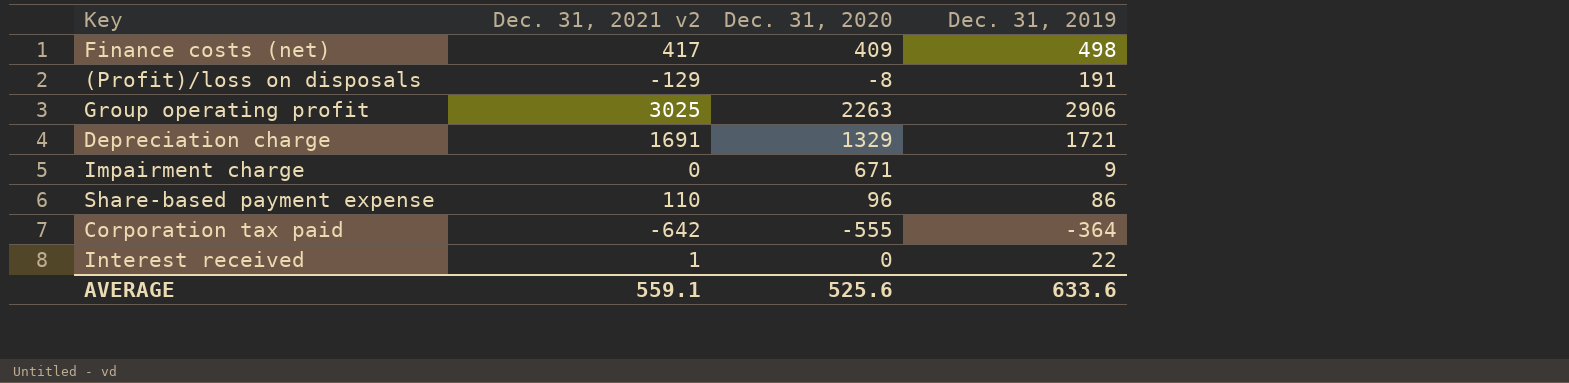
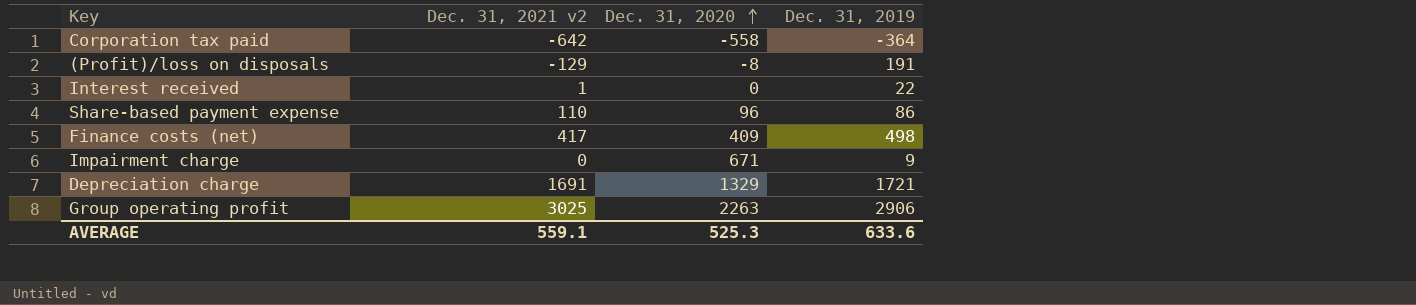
row order: none -> Dec. 31, 2020 ascending
Corporation tax paid | Dec. 31, 2020: -555 -> -558
AVERAGE | Dec. 31, 2020: 525.6 -> 525.3

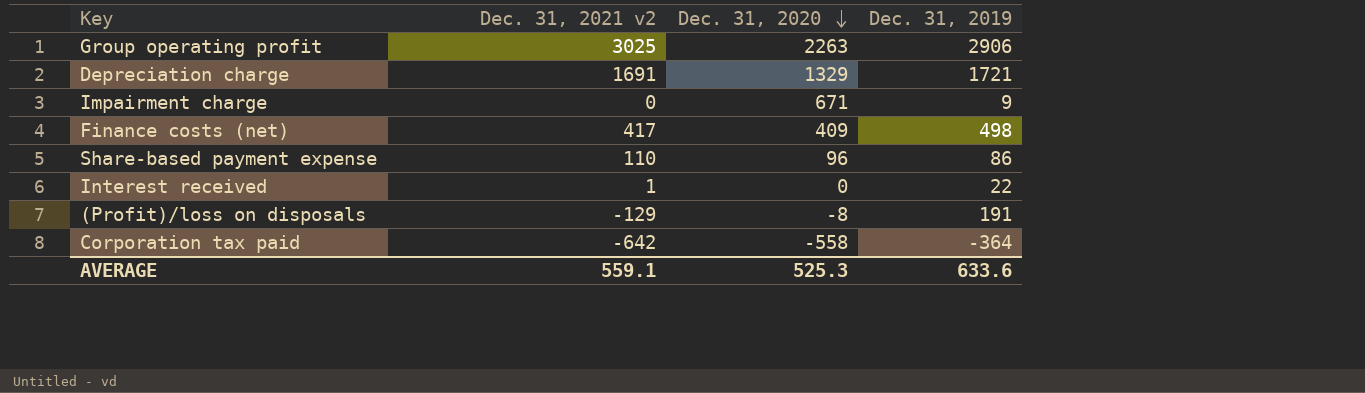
row order: Dec. 31, 2020 ascending -> Dec. 31, 2020 descending

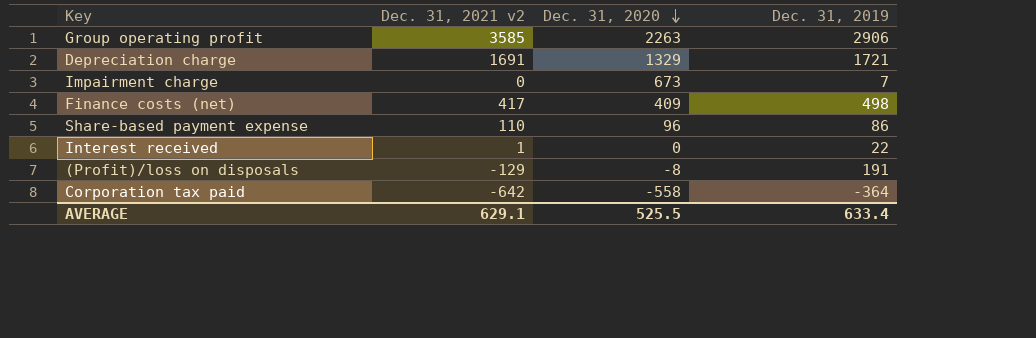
Group operating profit | Dec. 31, 2021 v2: 3025 -> 3585
Impairment charge | Dec. 31, 2020: 671 -> 673
Impairment charge | Dec. 31, 2019: 9 -> 7
AVERAGE | Dec. 31, 2021 v2: 559.1 -> 629.1
AVERAGE | Dec. 31, 2020: 525.3 -> 525.5
AVERAGE | Dec. 31, 2019: 633.6 -> 633.4

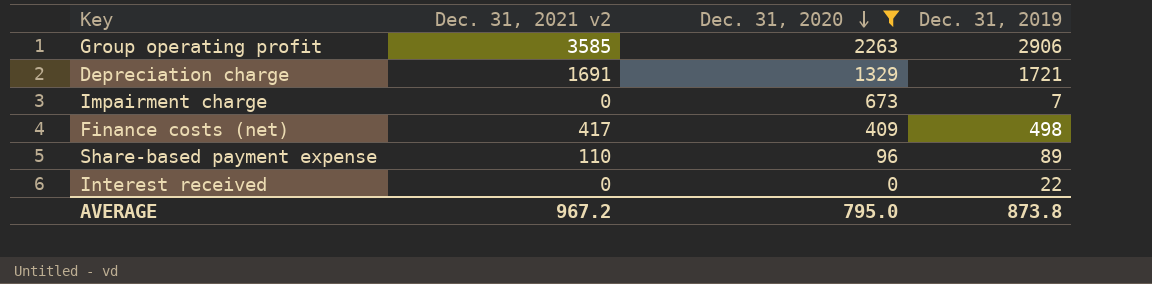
filter: none -> Dec. 31, 2020 >= 0
Share-based payment expense | Dec. 31, 2019: 86 -> 89
Interest received | Dec. 31, 2021 v2: 1 -> 0
AVERAGE | Dec. 31, 2021 v2: 629.1 -> 967.2
AVERAGE | Dec. 31, 2020: 525.5 -> 795.0
AVERAGE | Dec. 31, 2019: 633.4 -> 873.8

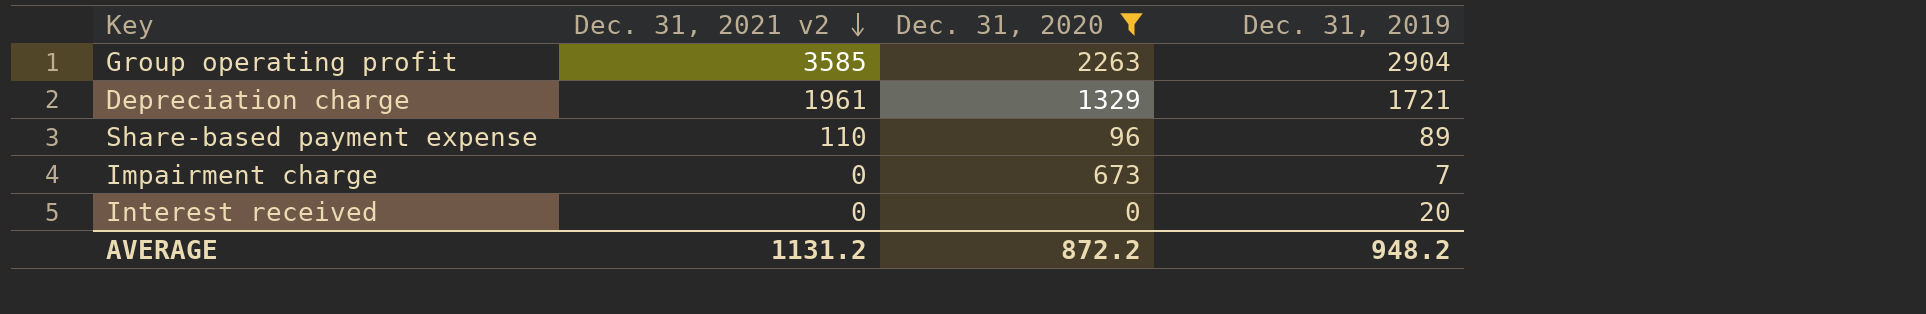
row order: Dec. 31, 2020 descending -> Dec. 31, 2021 v2 descending
row Finance costs (net): 417 | 409 | 498 -> none
Group operating profit | Dec. 31, 2019: 2906 -> 2904
Depreciation charge | Dec. 31, 2021 v2: 1691 -> 1961
Interest received | Dec. 31, 2019: 22 -> 20
AVERAGE | Dec. 31, 2021 v2: 967.2 -> 1131.2
AVERAGE | Dec. 31, 2020: 795.0 -> 872.2
AVERAGE | Dec. 31, 2019: 873.8 -> 948.2

